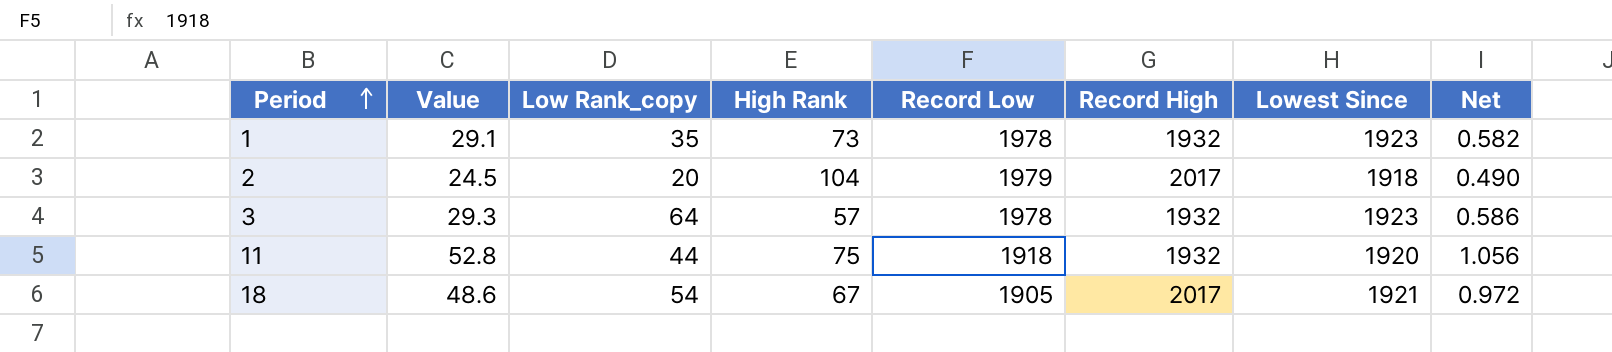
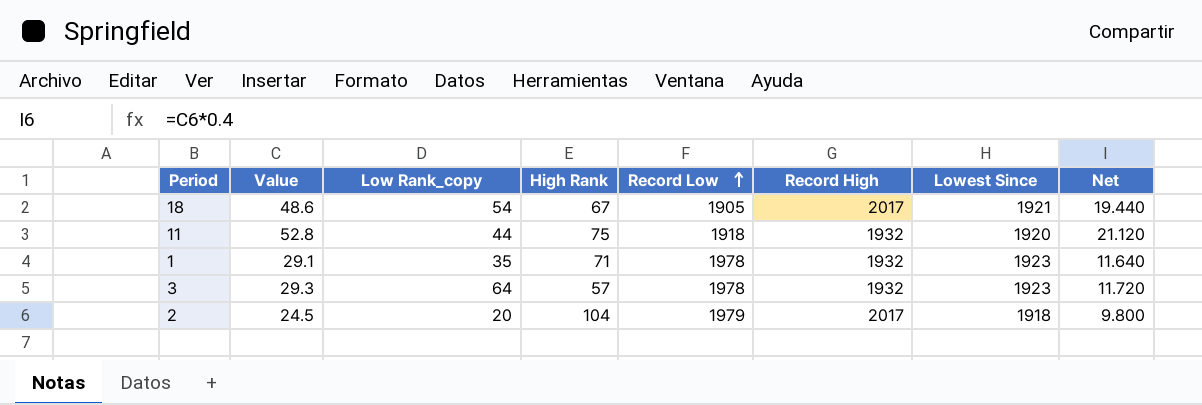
row order: Period ascending -> Record Low ascending
column Net | formula: [Value] * 0.02 -> [Value] * 0.4
1 | High Rank: 73 -> 71

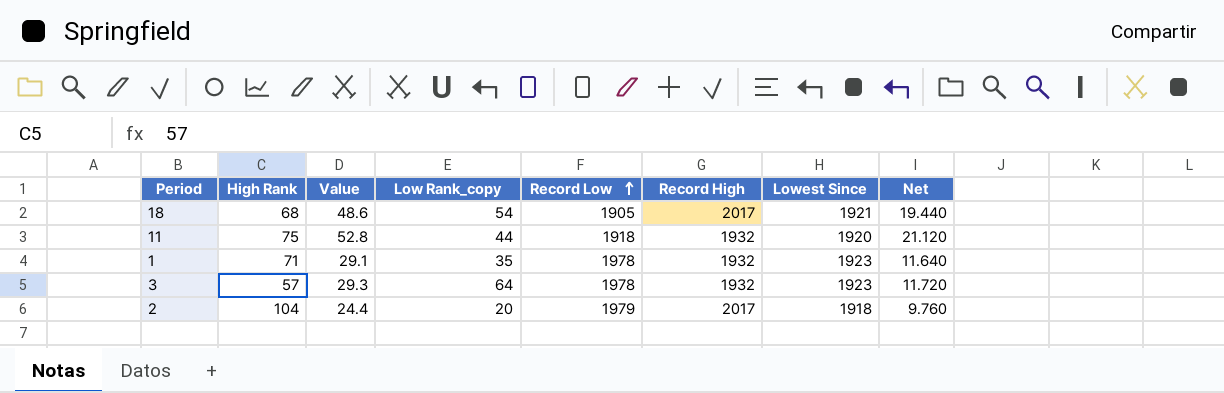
column High Rank | position: 4 -> 2
18 | High Rank: 67 -> 68
2 | Value: 24.5 -> 24.4
2 | Net: 9.800 -> 9.760

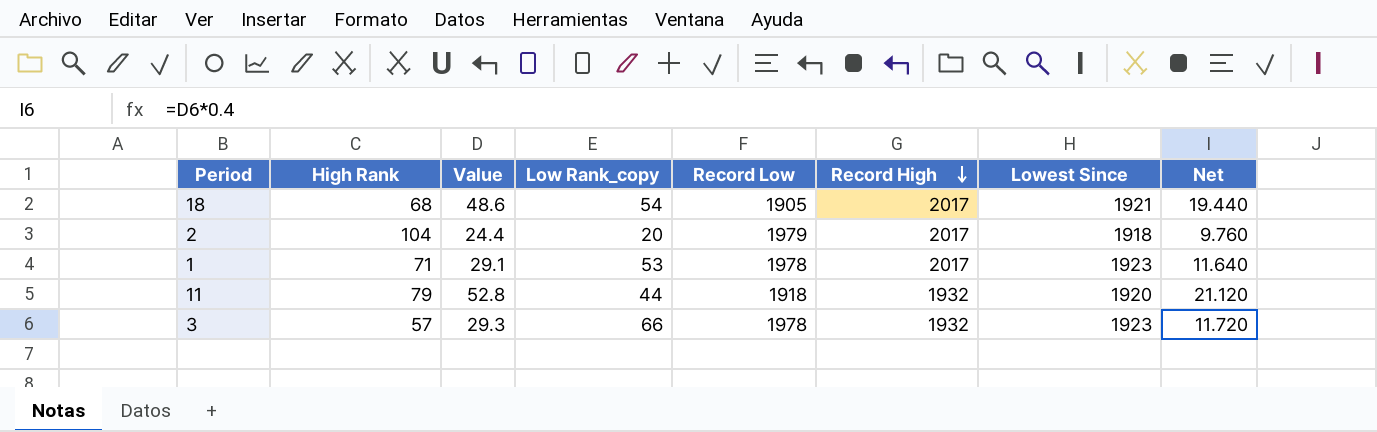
row order: Record Low ascending -> Record High descending
1 | Low Rank_copy: 35 -> 53
1 | Record High: 1932 -> 2017
11 | High Rank: 75 -> 79
3 | Low Rank_copy: 64 -> 66

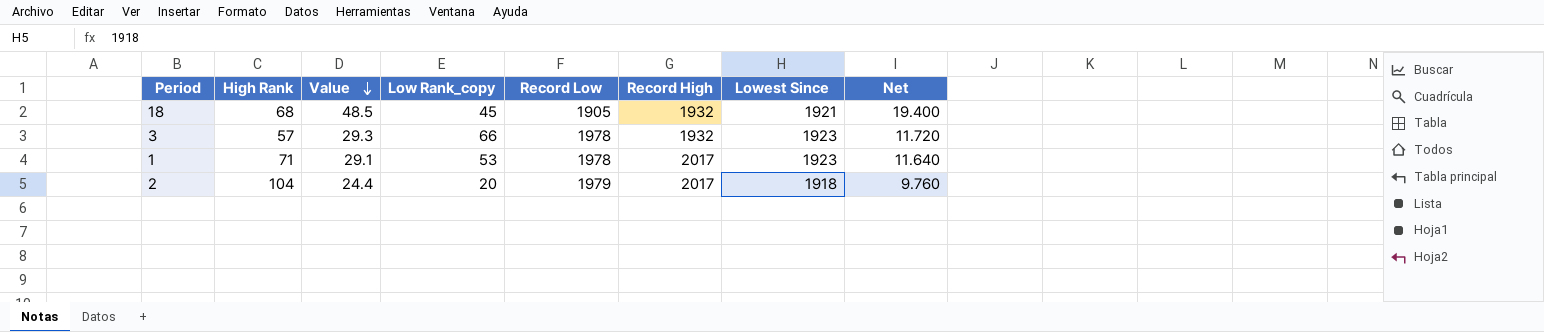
row order: Record High descending -> Value descending
row 11: 79 | 52.8 | 44 | 1918 | 1932 | 1920 | 21.120 -> none
18 | Value: 48.6 -> 48.5
18 | Low Rank_copy: 54 -> 45
18 | Record High: 2017 -> 1932
18 | Net: 19.440 -> 19.400

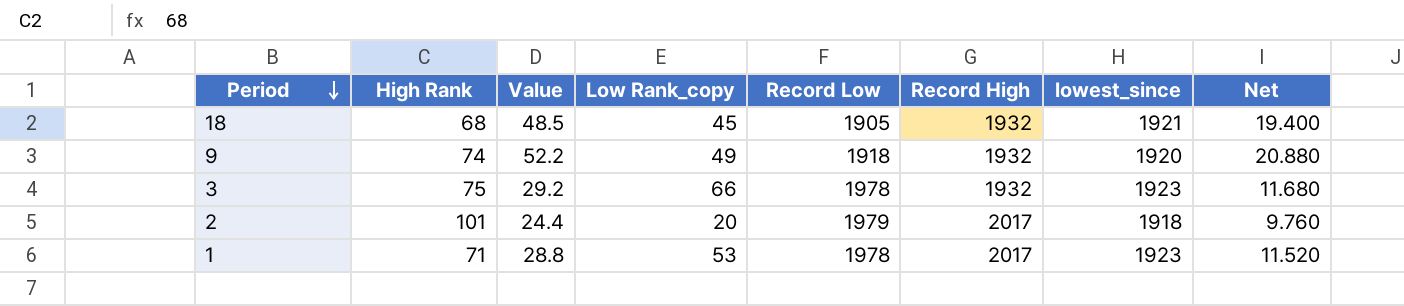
row order: Value descending -> Period descending
column name: Lowest Since -> lowest_since
row 9: none -> 74 | 52.2 | 49 | 1918 | 1932 | 1920 | 20.880
3 | High Rank: 57 -> 75
3 | Value: 29.3 -> 29.2
3 | Net: 11.720 -> 11.680
2 | High Rank: 104 -> 101
1 | Value: 29.1 -> 28.8
1 | Net: 11.640 -> 11.520

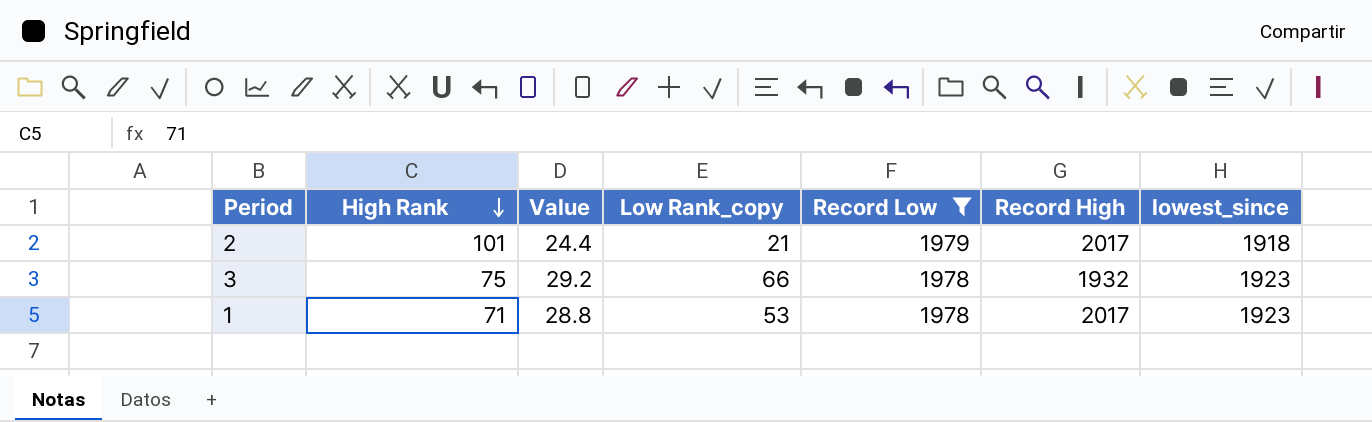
filter: none -> Record Low >= 1978
row order: Period descending -> High Rank descending
column Net | formula: [Value] * 0.4 -> none
2 | Low Rank_copy: 20 -> 21

